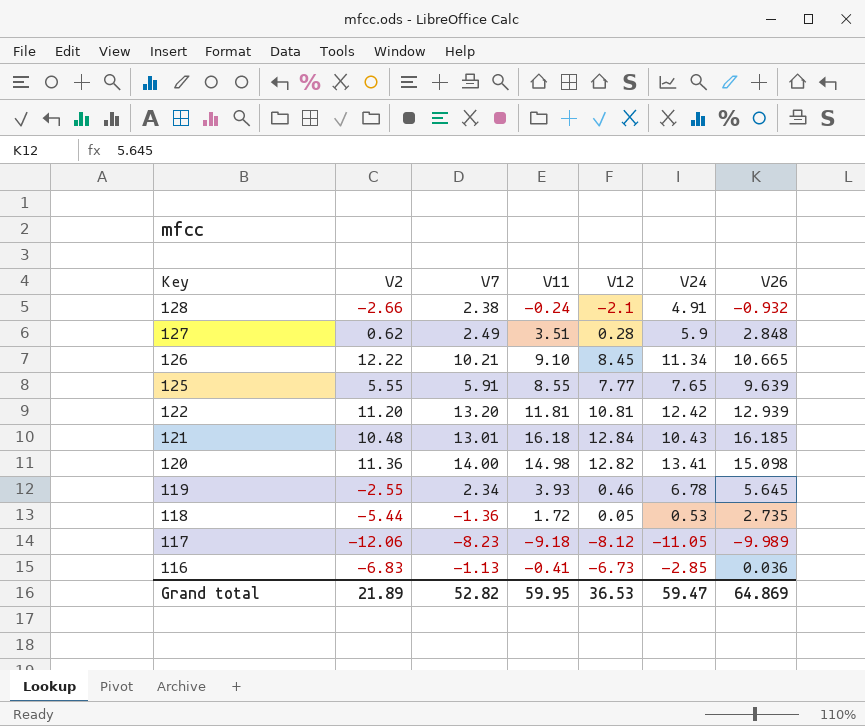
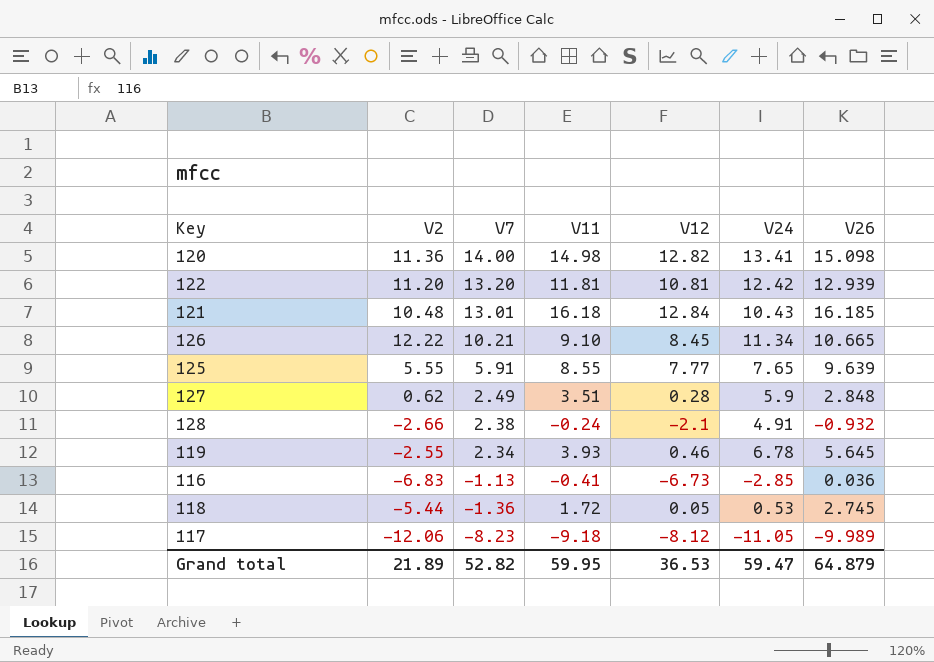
row order: Key descending -> V7 descending
118 | V26: 2.735 -> 2.745
Grand total | V26: 64.869 -> 64.879

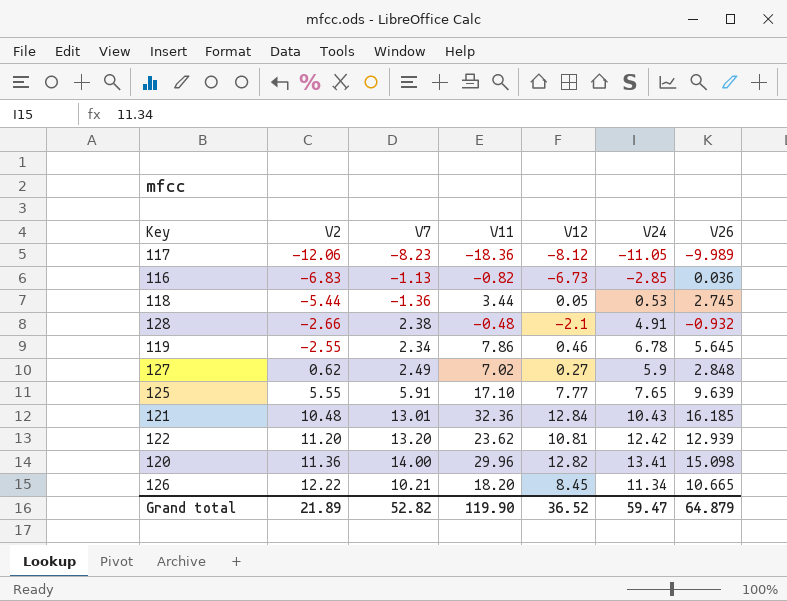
row order: V7 descending -> V2 ascending
117 | V11: -9.18 -> -18.36
116 | V11: -0.41 -> -0.82
118 | V11: 1.72 -> 3.44
128 | V11: -0.24 -> -0.48
119 | V11: 3.93 -> 7.86
127 | V11: 3.51 -> 7.02
127 | V12: 0.28 -> 0.27
125 | V11: 8.55 -> 17.10
121 | V11: 16.18 -> 32.36
122 | V11: 11.81 -> 23.62
120 | V11: 14.98 -> 29.96
126 | V11: 9.10 -> 18.20
Grand total | V11: 59.95 -> 119.90
Grand total | V12: 36.53 -> 36.52

